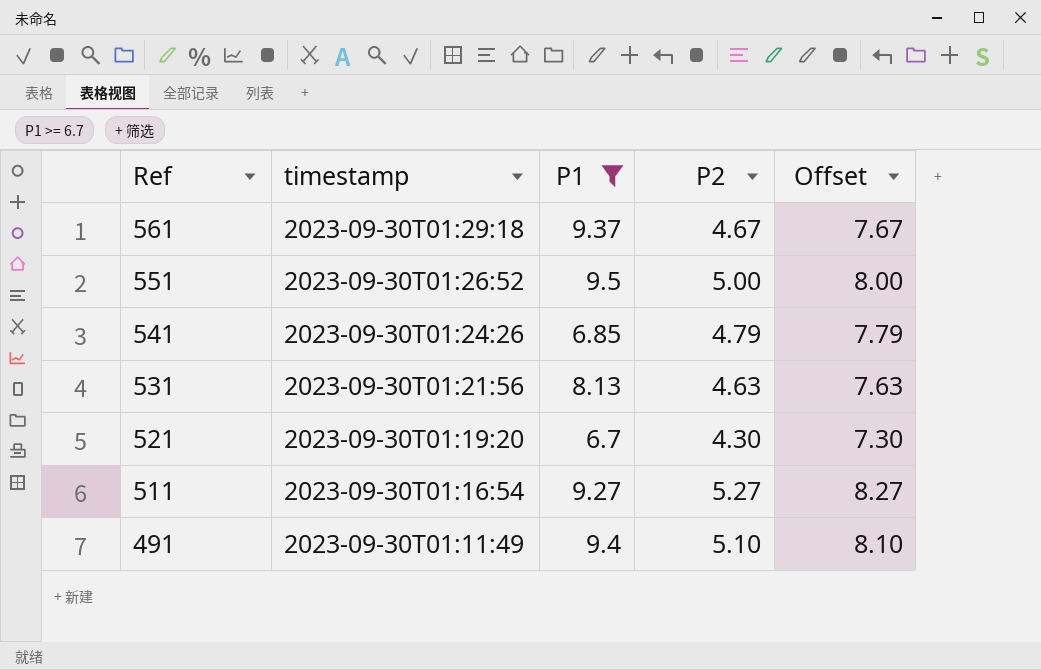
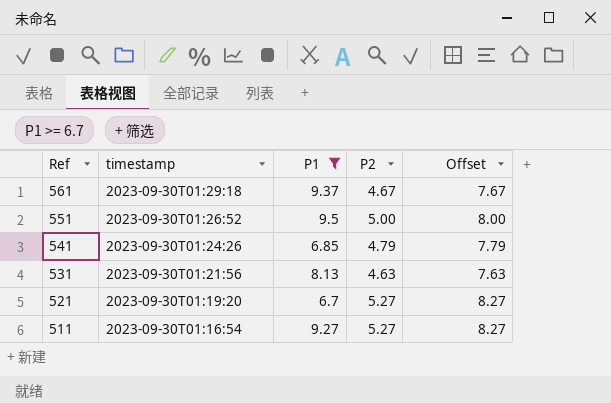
row 491: 2023-09-30T01:11:49 | 9.4 | 5.10 | 8.10 -> none
521 | P2: 4.30 -> 5.27
521 | Offset: 7.30 -> 8.27

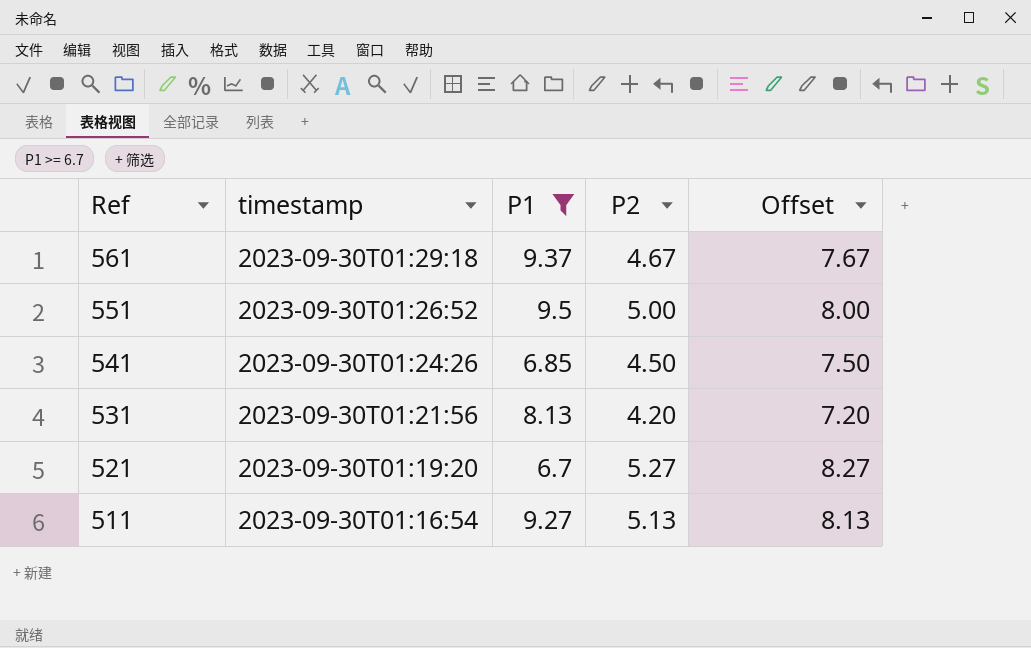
541 | P2: 4.79 -> 4.50
541 | Offset: 7.79 -> 7.50
531 | P2: 4.63 -> 4.20
531 | Offset: 7.63 -> 7.20
511 | P2: 5.27 -> 5.13
511 | Offset: 8.27 -> 8.13

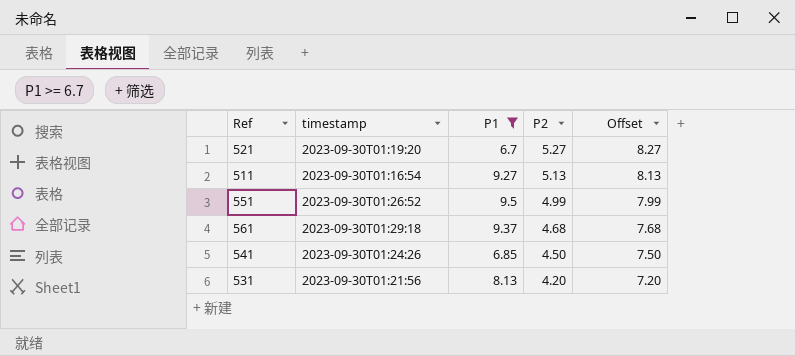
row order: Ref descending -> P2 descending
551 | P2: 5.00 -> 4.99
551 | Offset: 8.00 -> 7.99
561 | P2: 4.67 -> 4.68
561 | Offset: 7.67 -> 7.68

